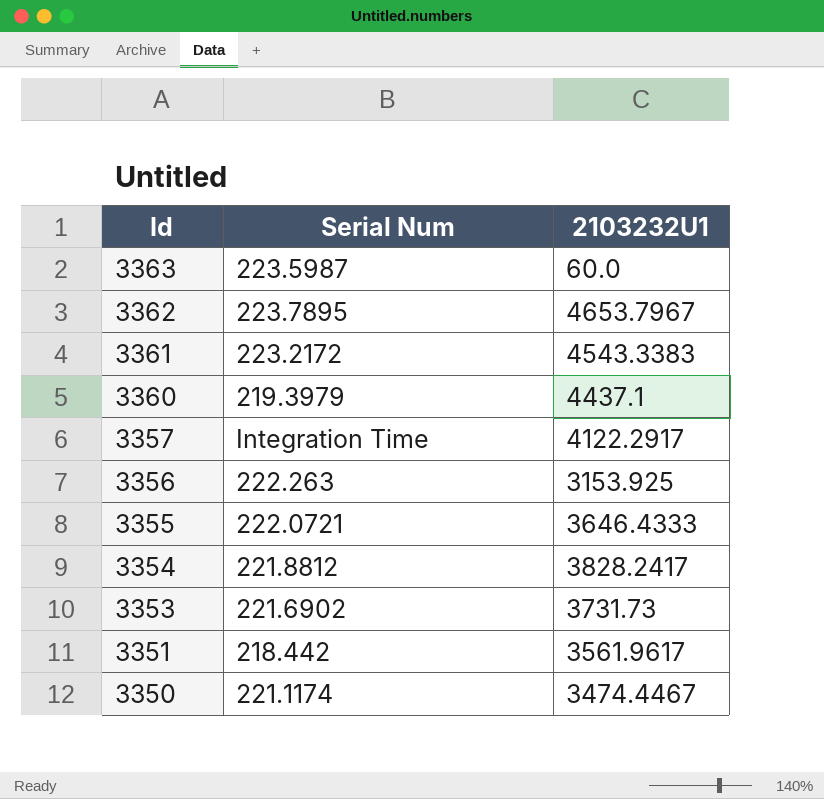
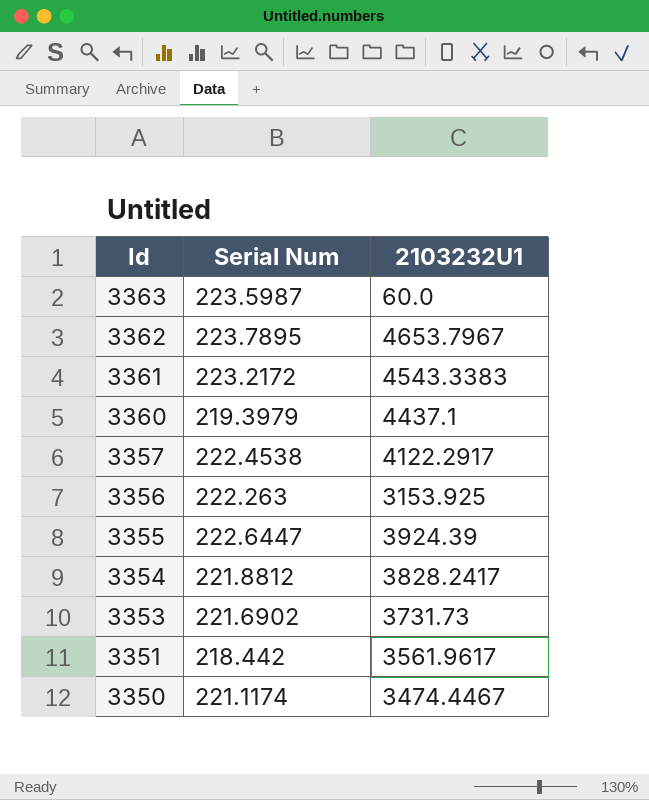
3357 | Serial Num: Integration Time -> 222.4538
3355 | Serial Num: 222.0721 -> 222.6447
3355 | 2103232U1: 3646.4333 -> 3924.39

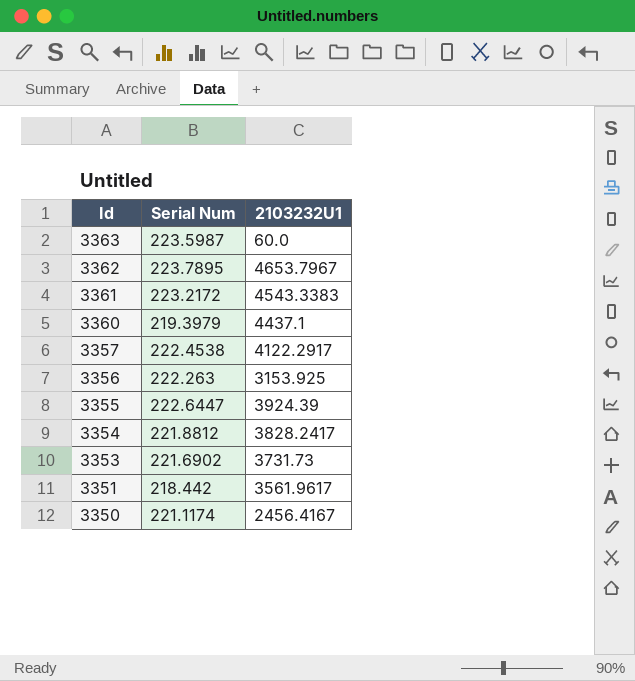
3350 | 2103232U1: 3474.4467 -> 2456.4167

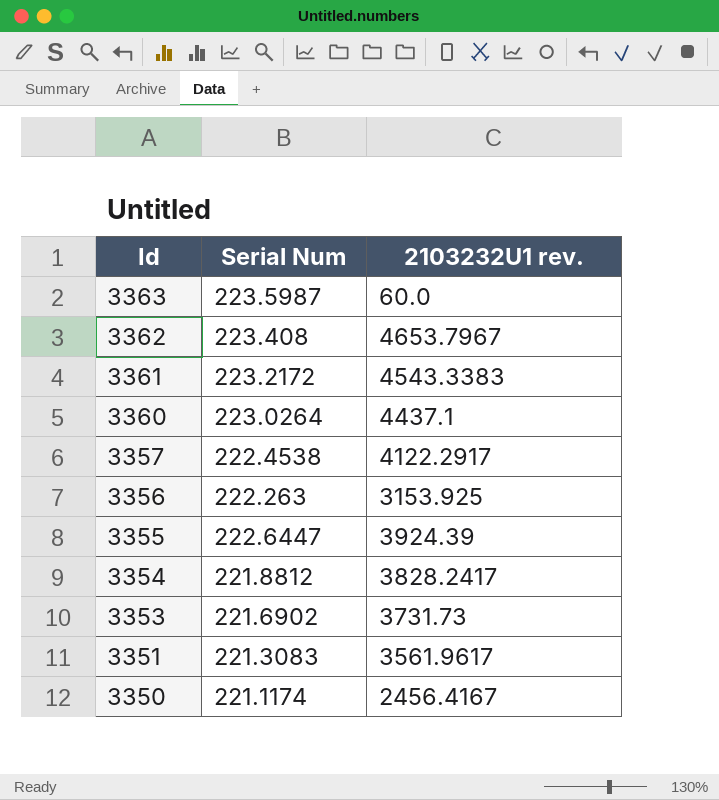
column name: 2103232U1 -> 2103232U1 rev.
3362 | Serial Num: 223.7895 -> 223.408
3360 | Serial Num: 219.3979 -> 223.0264
3351 | Serial Num: 218.442 -> 221.3083

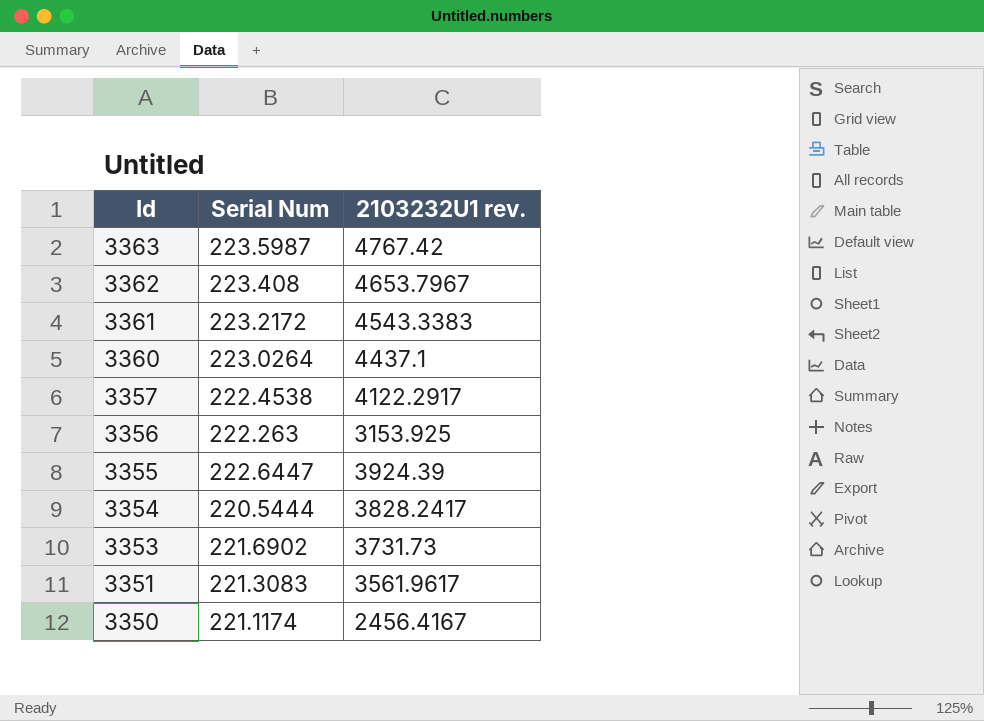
3363 | 2103232U1 rev.: 60.0 -> 4767.42
3354 | Serial Num: 221.8812 -> 220.5444

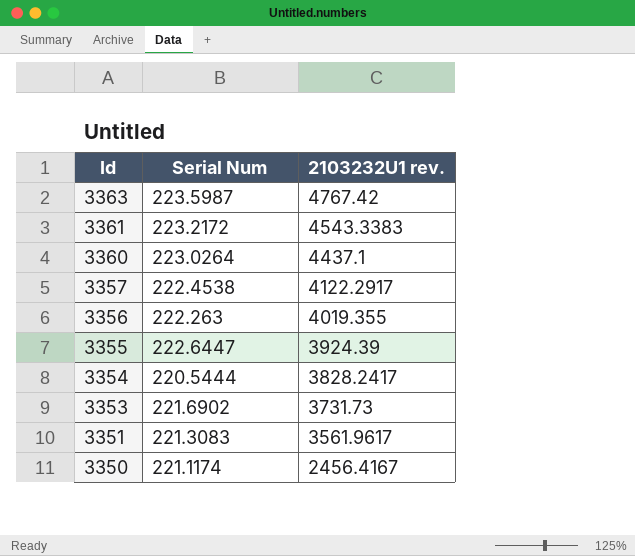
row 3362: 223.408 | 4653.7967 -> none
3356 | 2103232U1 rev.: 3153.925 -> 4019.355

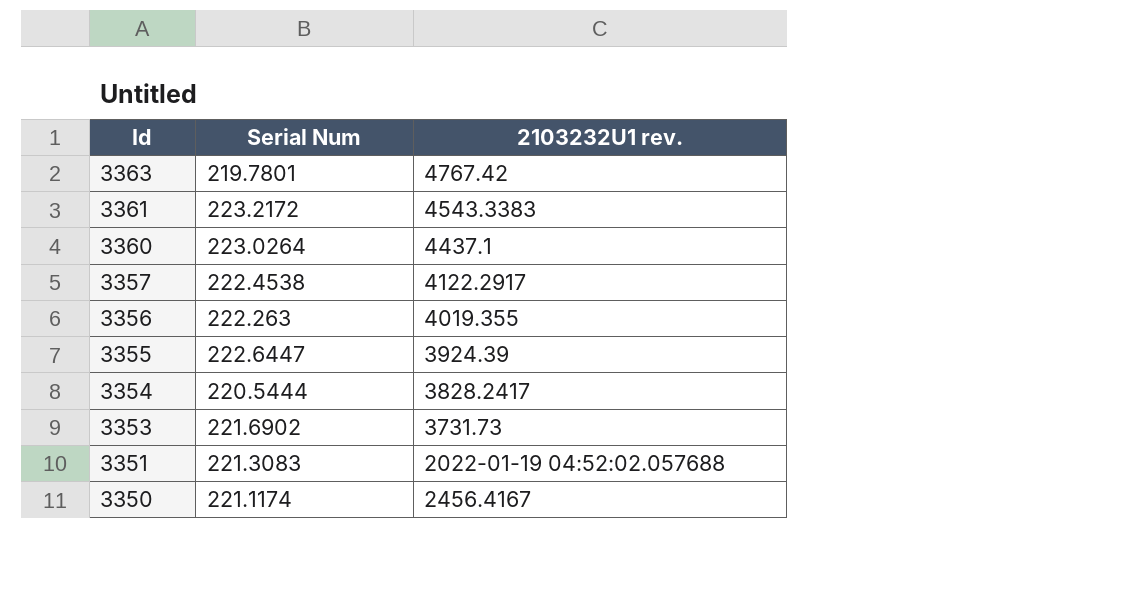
3363 | Serial Num: 223.5987 -> 219.7801
3351 | 2103232U1 rev.: 3561.9617 -> 2022-01-19 04:52:02.057688

